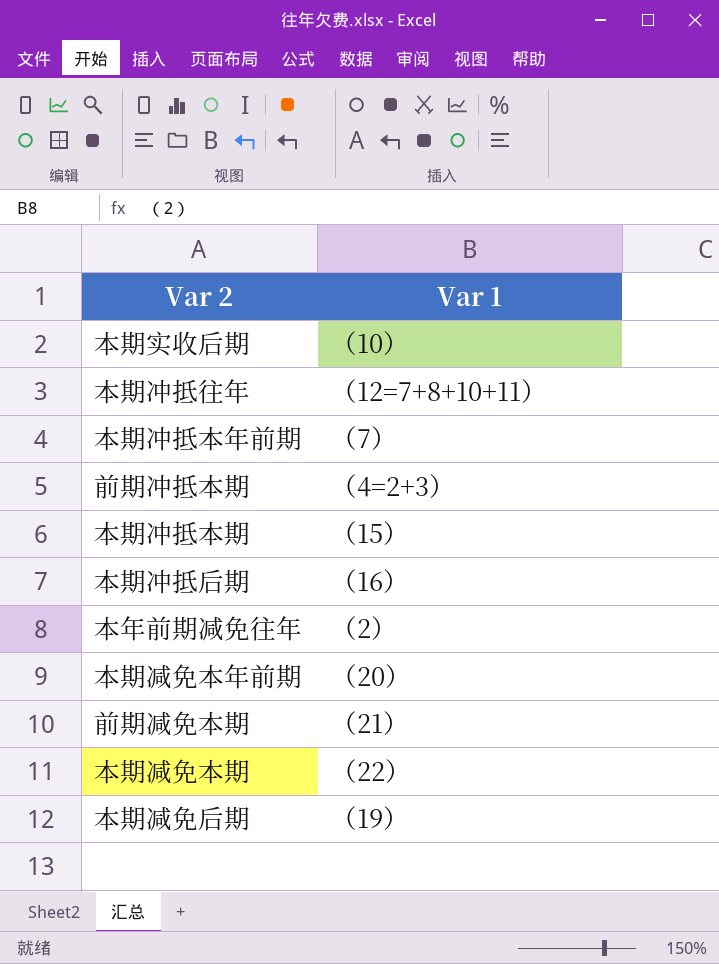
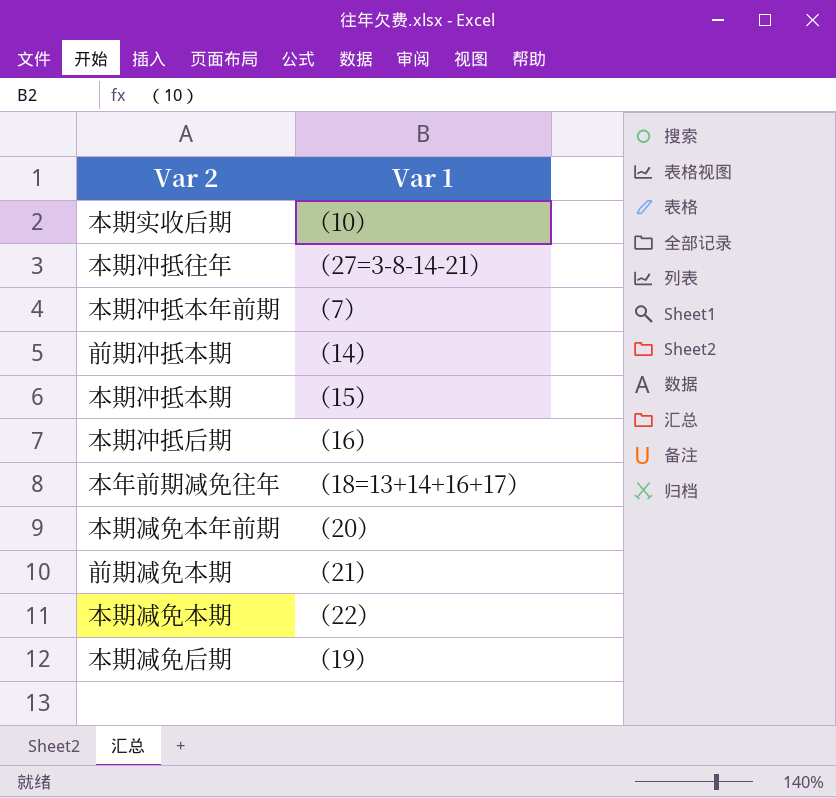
本期冲抵往年 | Var 1: （12=7+8+10+11） -> （27=3-8-14-21）
前期冲抵本期 | Var 1: （4=2+3） -> （14）
本年前期减免往年 | Var 1: （2） -> （18=13+14+16+17）

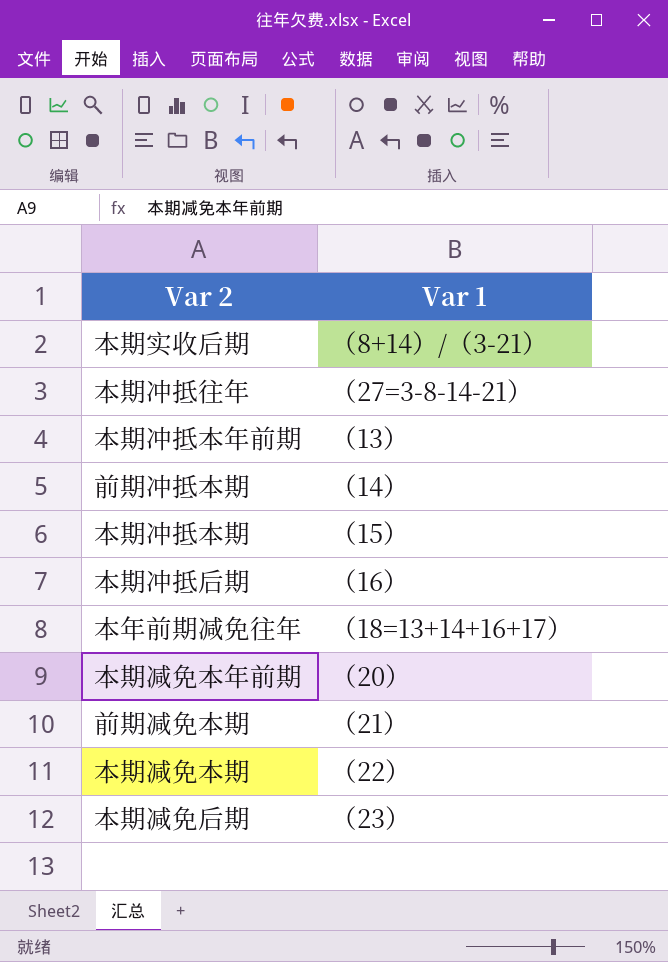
本期实收后期 | Var 1: （10） -> （8+14）/（3-21）
本期冲抵本年前期 | Var 1: （7） -> （13）
本期减免后期 | Var 1: （19） -> （23）

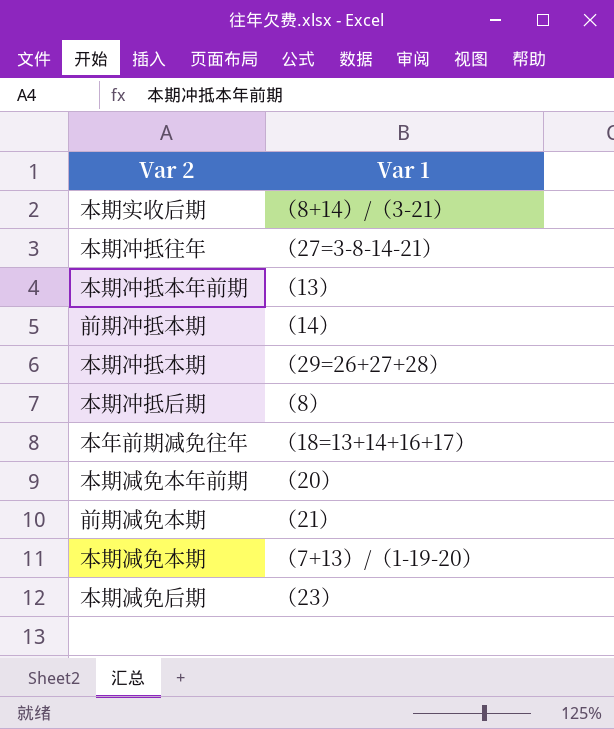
本期冲抵本期 | Var 1: （15） -> （29=26+27+28）
本期冲抵后期 | Var 1: （16） -> （8）
本期减免本期 | Var 1: （22） -> （7+13）/（1-19-20）

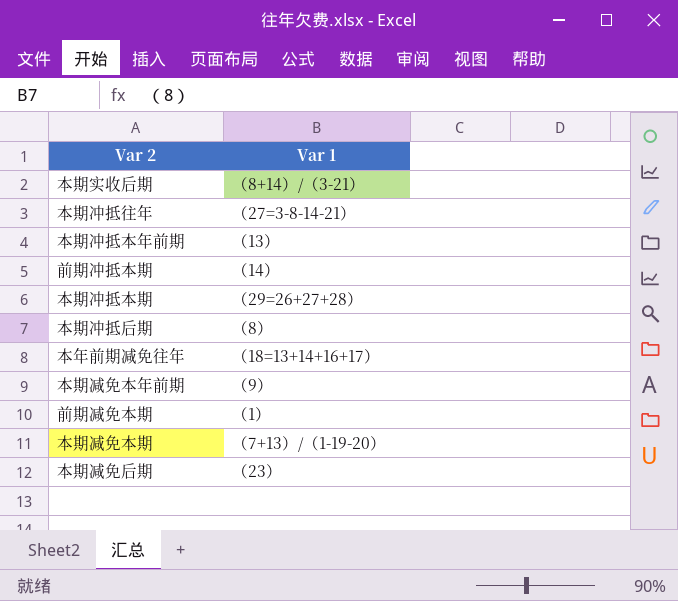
本期减免本年前期 | Var 1: （20） -> （9）
前期减免本期 | Var 1: （21） -> （1）

